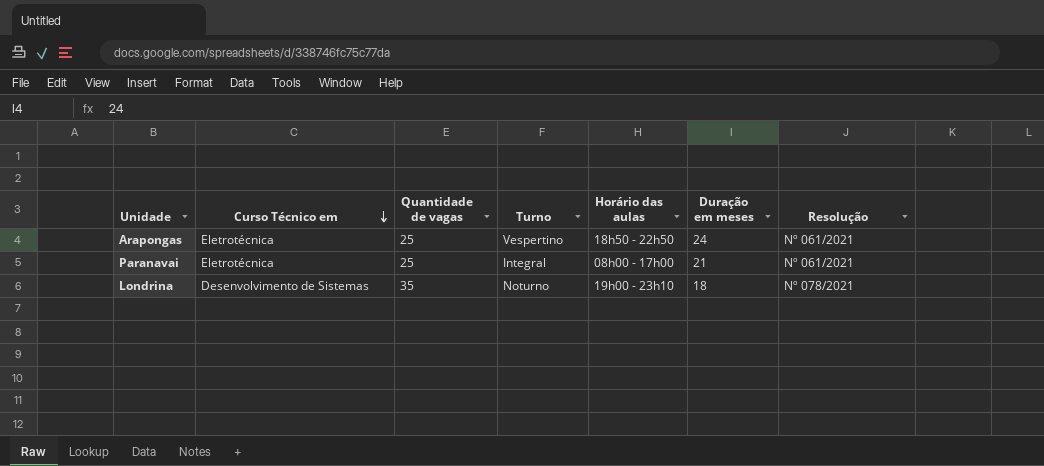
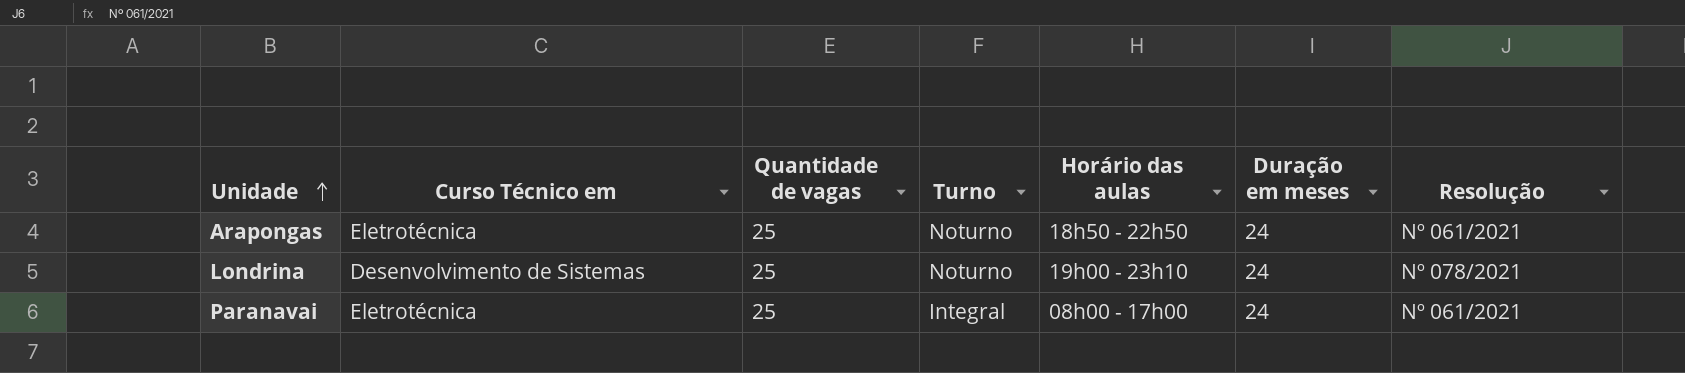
row order: Curso Técnico em descending -> Unidade ascending
Arapongas | Turno: Vespertino -> Noturno
Londrina | Quantidade de vagas: 35 -> 25
Londrina | Duração em meses: 18 -> 24
Paranavai | Duração em meses: 21 -> 24

